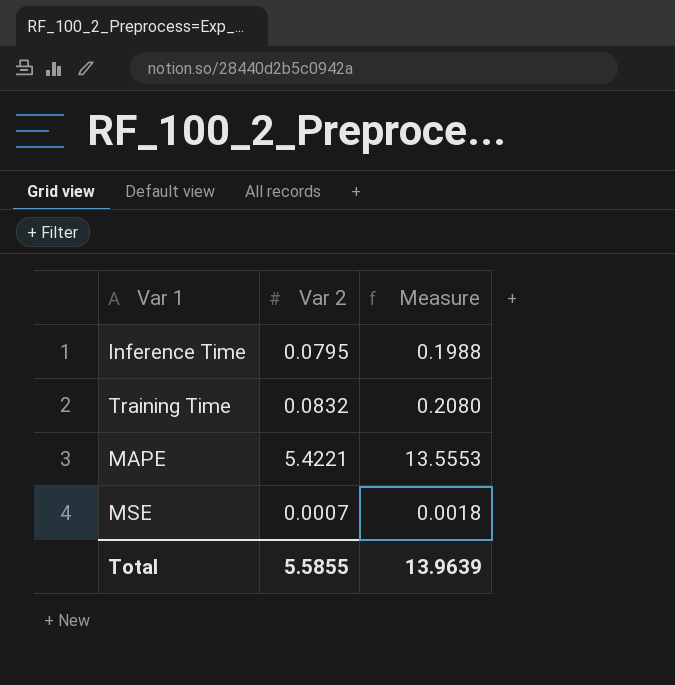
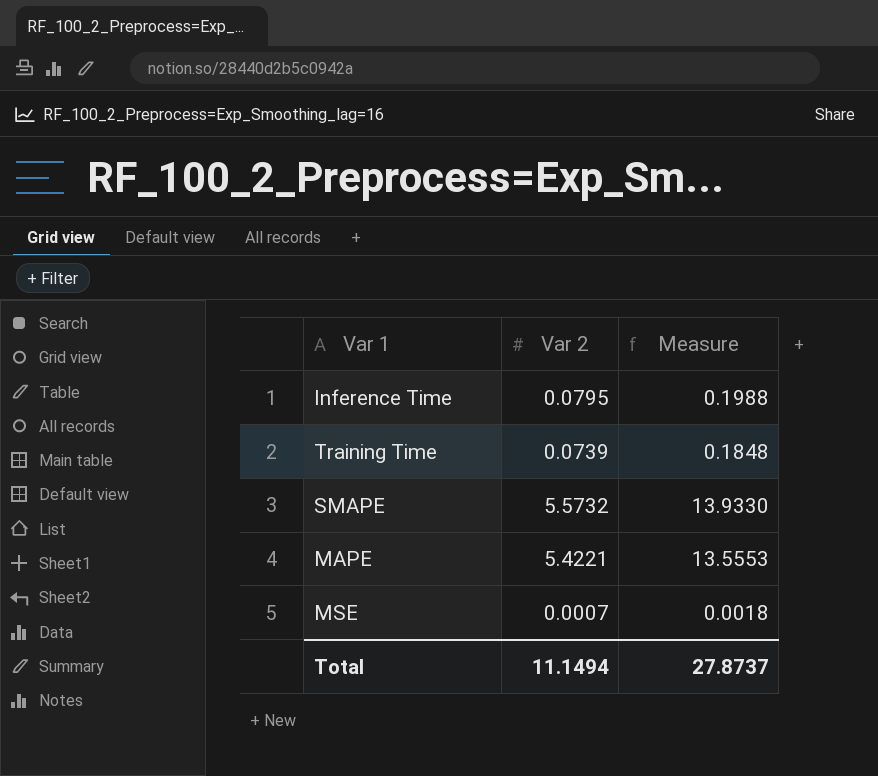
Training Time | Var 2: 0.0832 -> 0.0739
Training Time | Measure: 0.2080 -> 0.1848
row SMAPE: none -> 5.5732 | 13.9330
Total | Var 2: 5.5855 -> 11.1494
Total | Measure: 13.9639 -> 27.8737

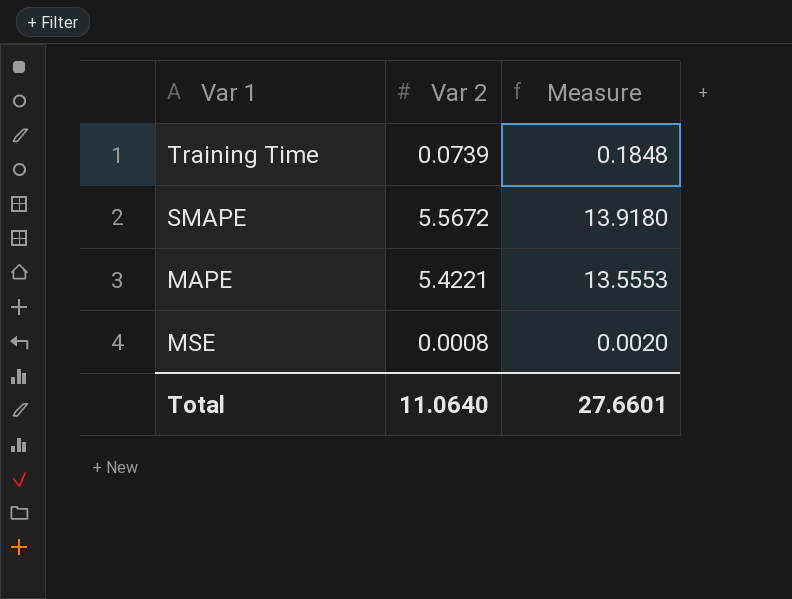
row Inference Time: 0.0795 | 0.1988 -> none
SMAPE | Var 2: 5.5732 -> 5.5672
SMAPE | Measure: 13.9330 -> 13.9180
MSE | Var 2: 0.0007 -> 0.0008
MSE | Measure: 0.0018 -> 0.0020
Total | Var 2: 11.1494 -> 11.0640
Total | Measure: 27.8737 -> 27.6601

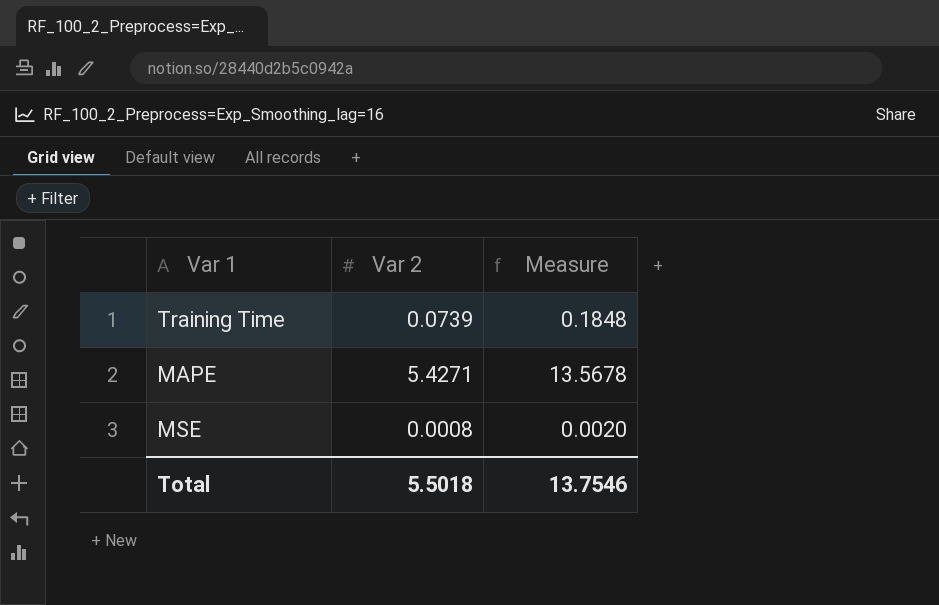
row SMAPE: 5.5672 | 13.9180 -> none
MAPE | Var 2: 5.4221 -> 5.4271
MAPE | Measure: 13.5553 -> 13.5678
Total | Var 2: 11.0640 -> 5.5018
Total | Measure: 27.6601 -> 13.7546

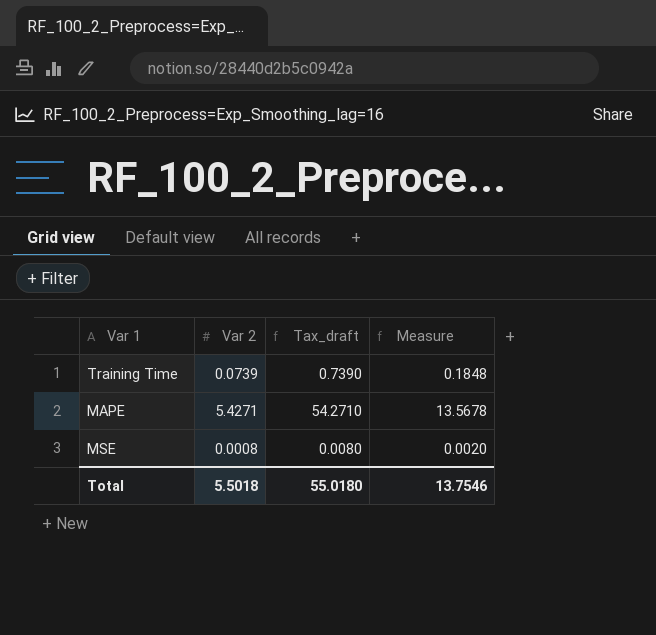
column Tax_draft | formula: none -> [Var 2] * 10

